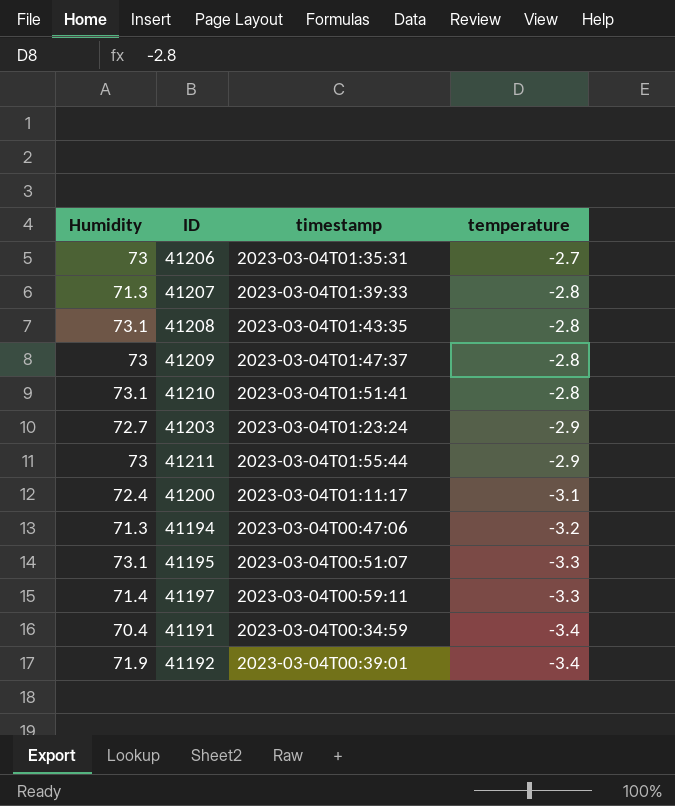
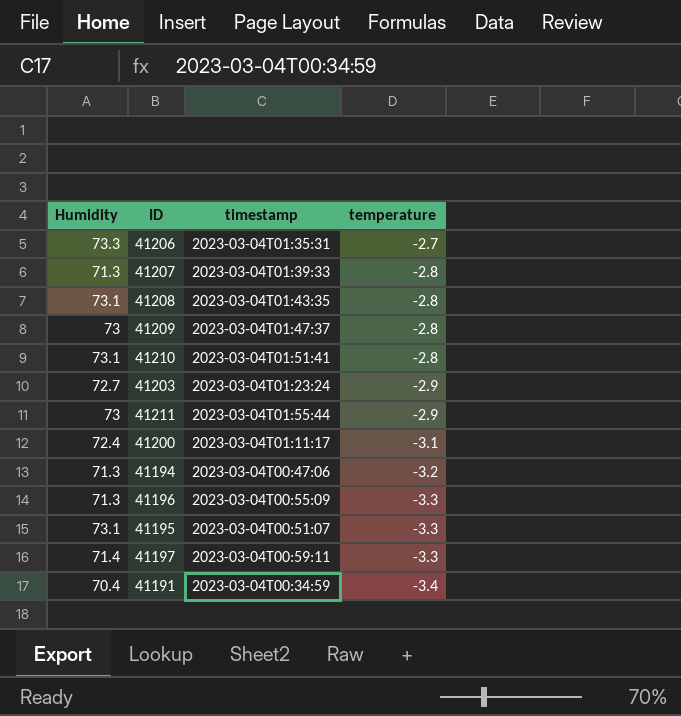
row 41192: 71.9 | 2023-03-04T00:39:01 | -3.4 -> none
41206 | Humidity: 73 -> 73.3
row 41196: none -> 71.3 | 2023-03-04T00:55:09 | -3.3

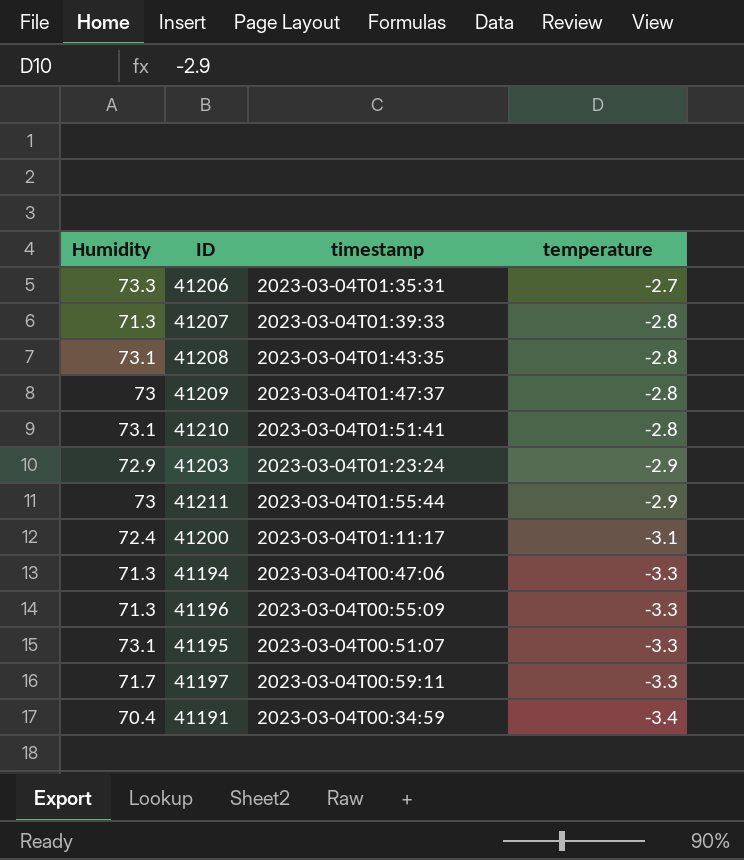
41203 | Humidity: 72.7 -> 72.9
41194 | temperature: -3.2 -> -3.3
41197 | Humidity: 71.4 -> 71.7

